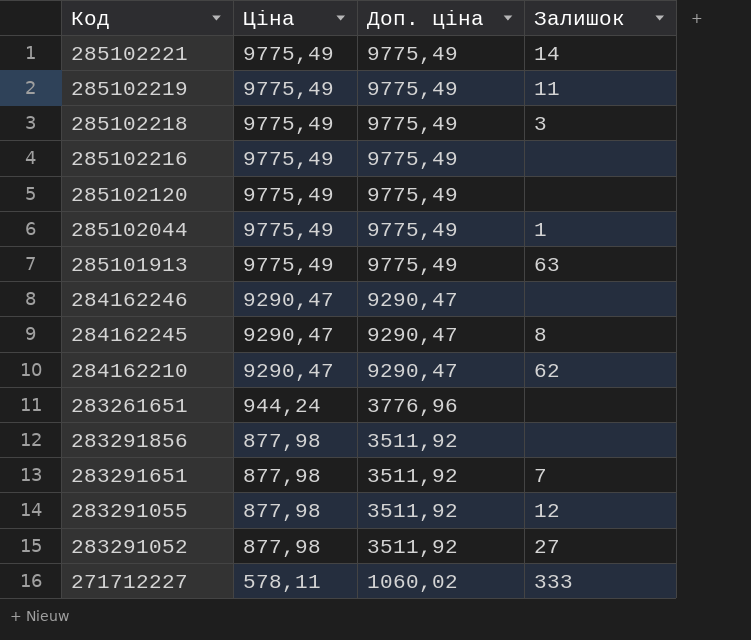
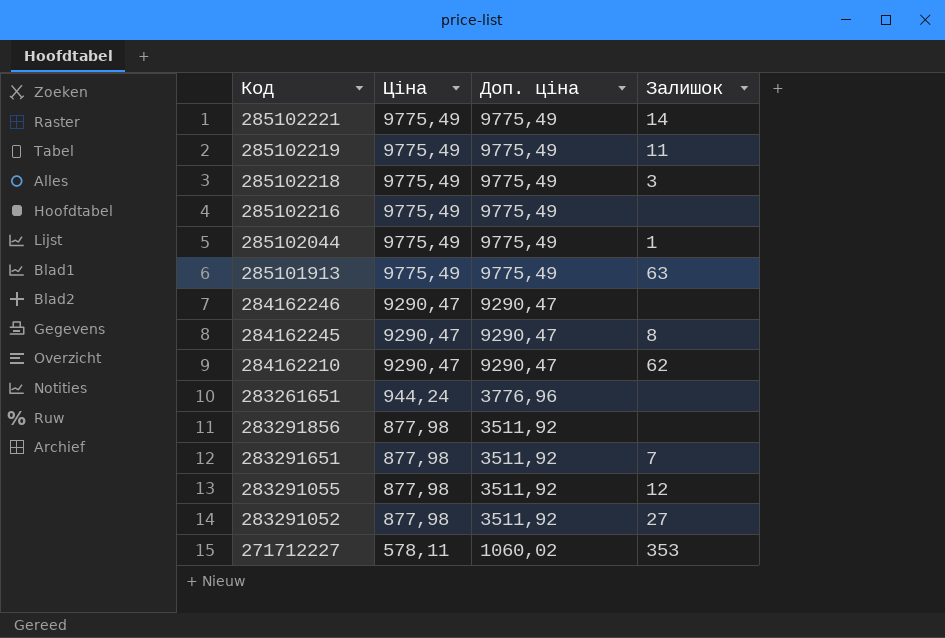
row 285102120: 9775,49 | 9775,49 | none -> none
271712227 | Залишок: 333 -> 353

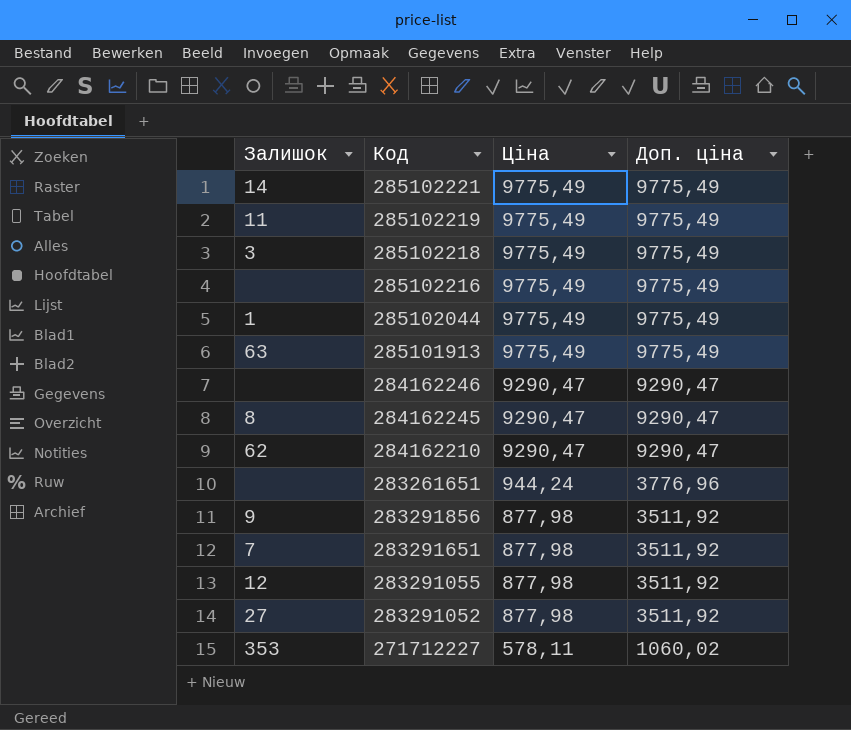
column Залишок | position: 4 -> 1
283291856 | Залишок: none -> 9

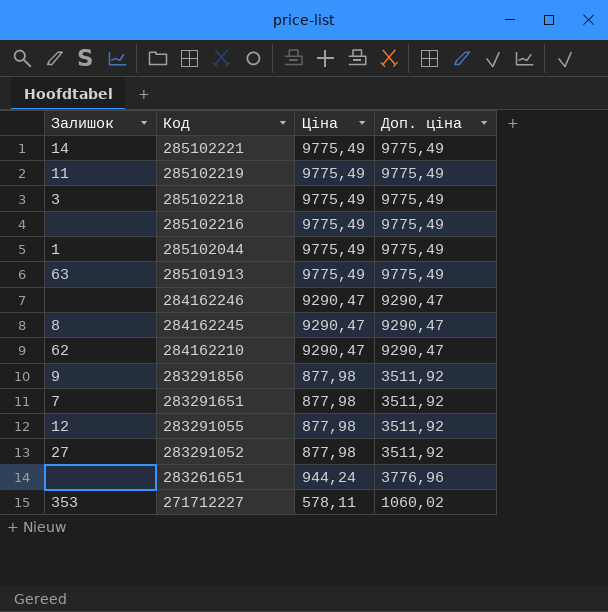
row order: Ціна descending -> Код descending

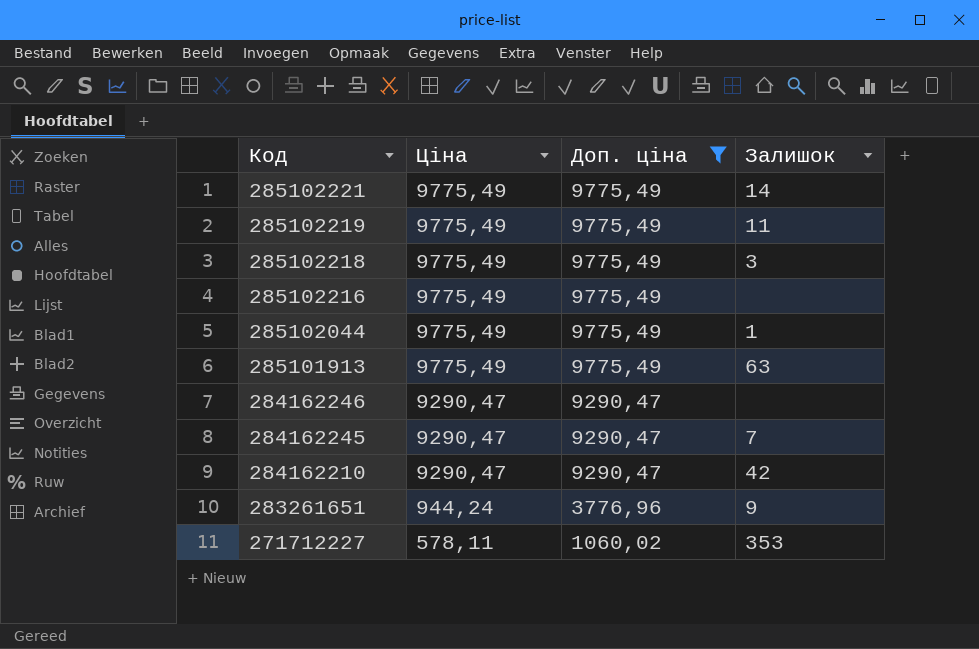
filter: none -> Доп. ціна != 3511,92
column Залишок | position: 1 -> 4
284162245 | Залишок: 8 -> 7
284162210 | Залишок: 62 -> 42
283261651 | Залишок: none -> 9

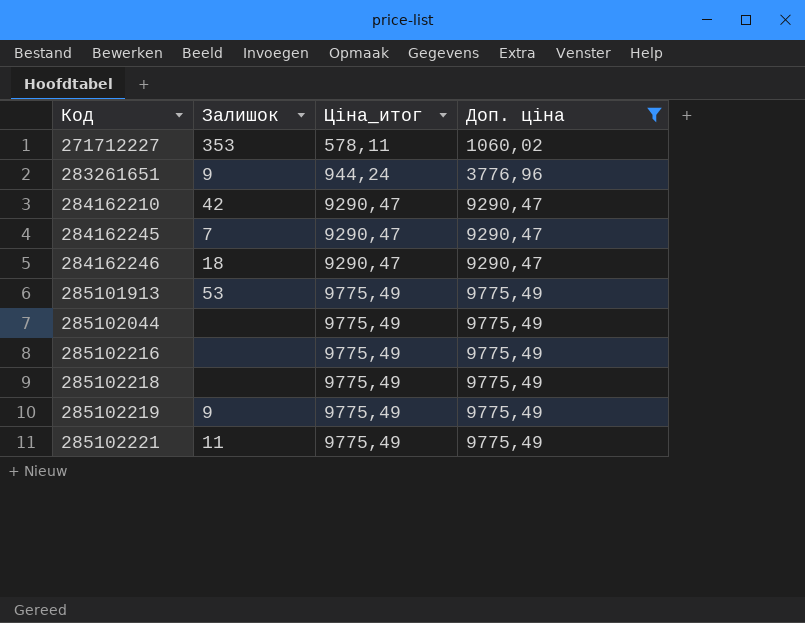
row order: Код descending -> Код ascending
column Залишок | position: 4 -> 2
column name: Ціна -> Ціна_итог
284162246 | Залишок: none -> 18
285101913 | Залишок: 63 -> 53
285102044 | Залишок: 1 -> none
285102218 | Залишок: 3 -> none
285102219 | Залишок: 11 -> 9
285102221 | Залишок: 14 -> 11

